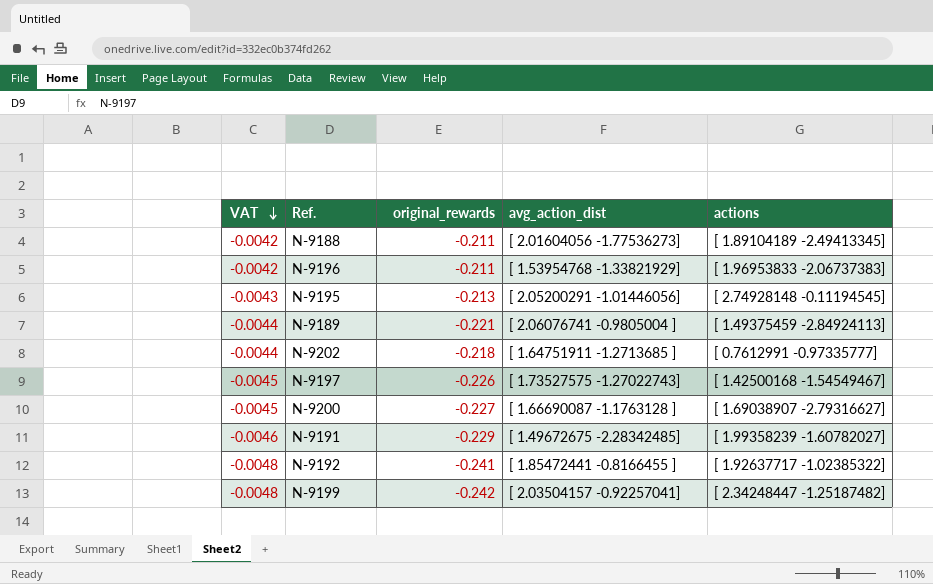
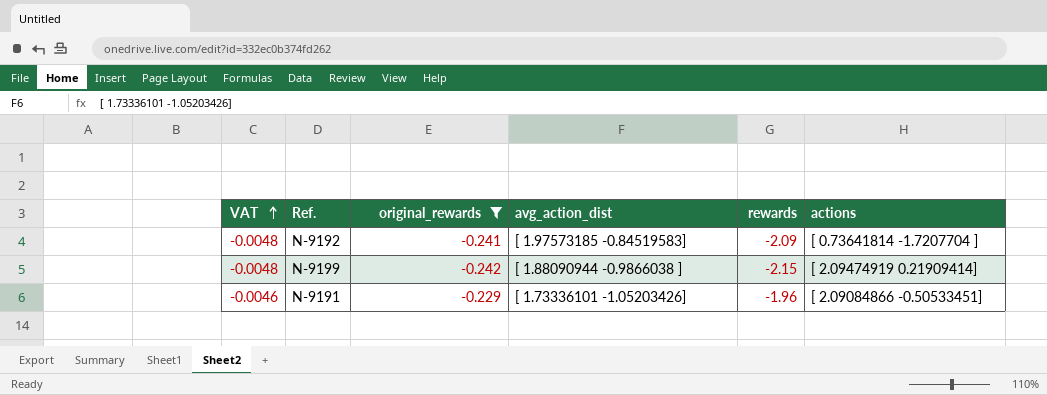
filter: none -> original_rewards <= -0.229
row order: VAT descending -> VAT ascending
column rewards | position: none -> 5
N-9192 | avg_action_dist: [ 1.85472441 -0.8166455 ] -> [ 1.97573185 -0.84519583]
N-9192 | actions: [ 1.92637717 -1.02385322] -> [ 0.73641814 -1.7207704 ]
N-9199 | avg_action_dist: [ 2.03504157 -0.92257041] -> [ 1.88090944 -0.9866038 ]
N-9199 | actions: [ 2.34248447 -1.25187482] -> [ 2.09474919 0.21909414]
N-9191 | avg_action_dist: [ 1.49672675 -2.28342485] -> [ 1.73336101 -1.05203426]
N-9191 | actions: [ 1.99358239 -1.60782027] -> [ 2.09084866 -0.50533451]

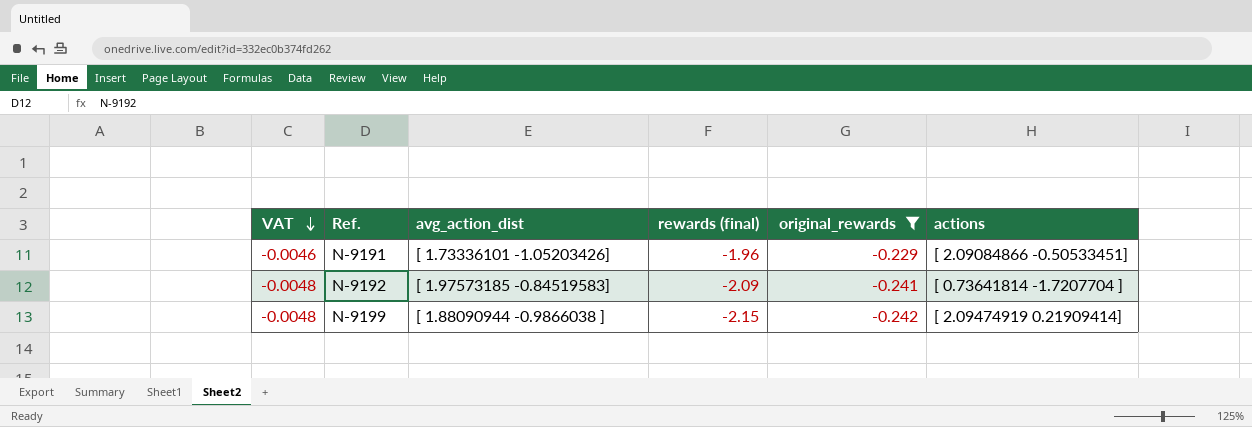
row order: VAT ascending -> VAT descending
column name: rewards -> rewards (final)
column original_rewards | position: 3 -> 5

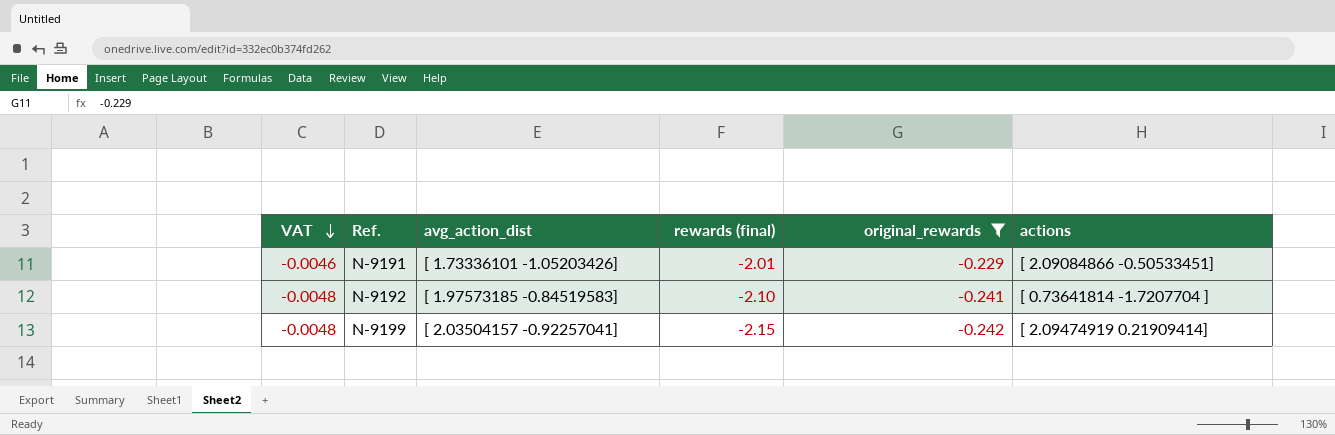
N-9191 | rewards (final): -1.96 -> -2.01
N-9192 | rewards (final): -2.09 -> -2.10
N-9199 | avg_action_dist: [ 1.88090944 -0.9866038 ] -> [ 2.03504157 -0.92257041]

